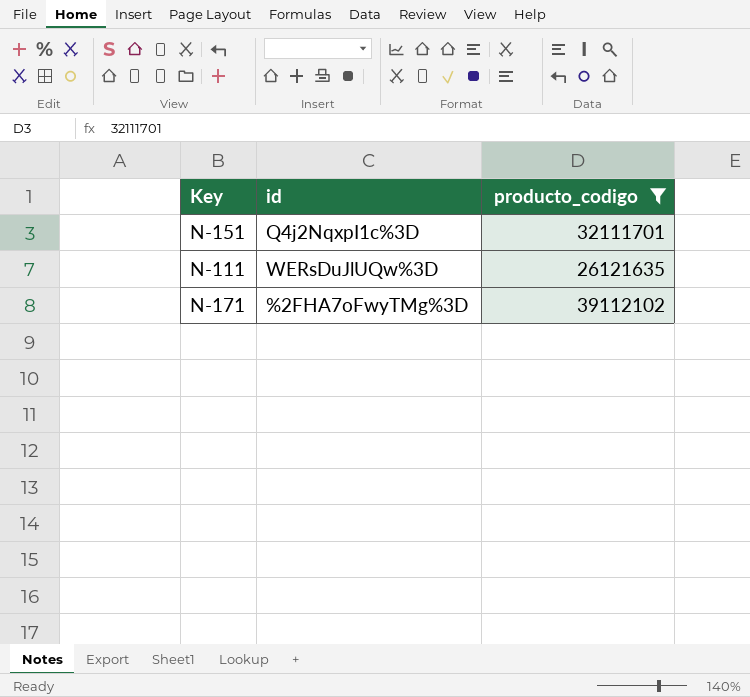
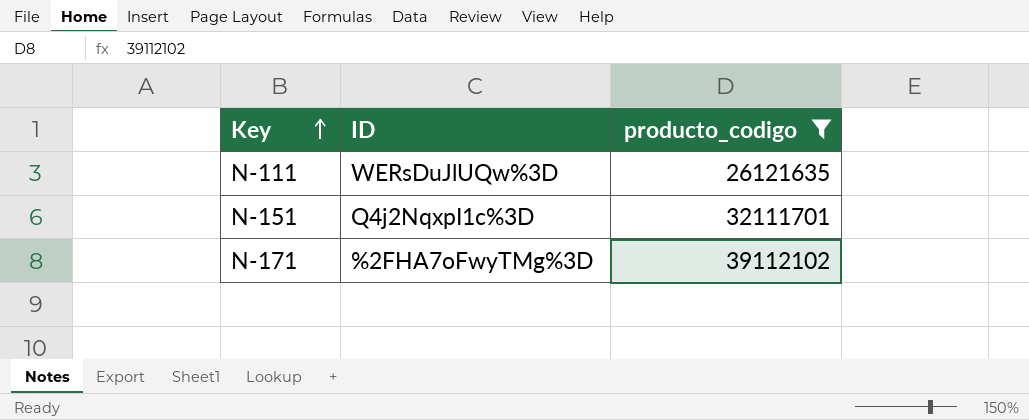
row order: none -> Key ascending
column name: id -> ID

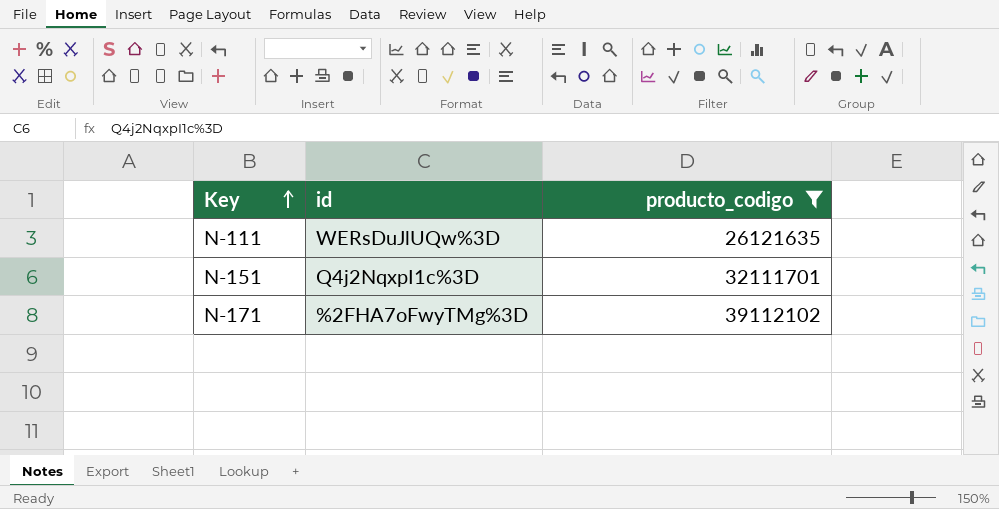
column name: ID -> id

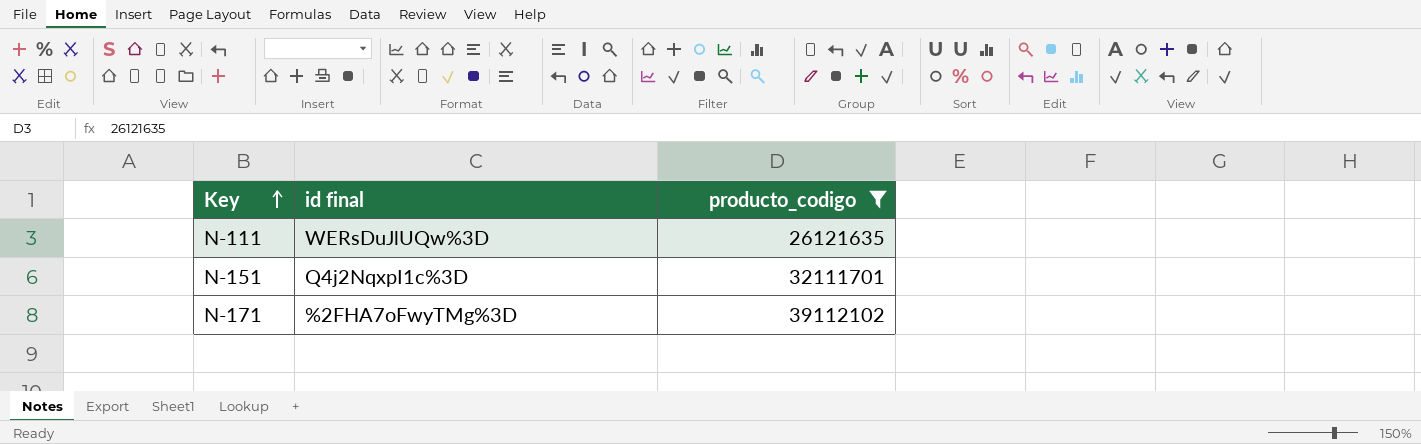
column name: id -> id final

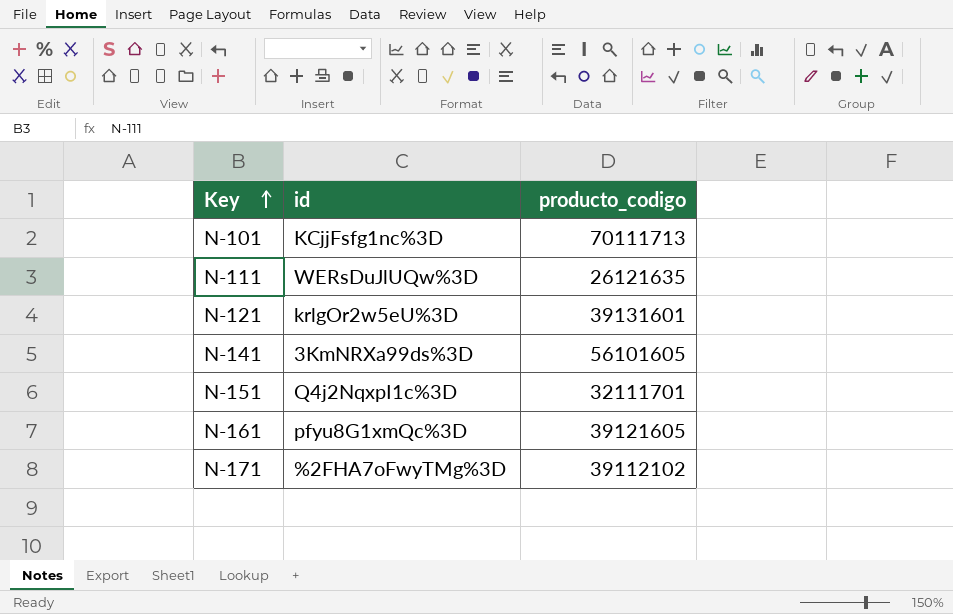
filter: producto_codigo <= 39112102 -> none
column name: id final -> id

